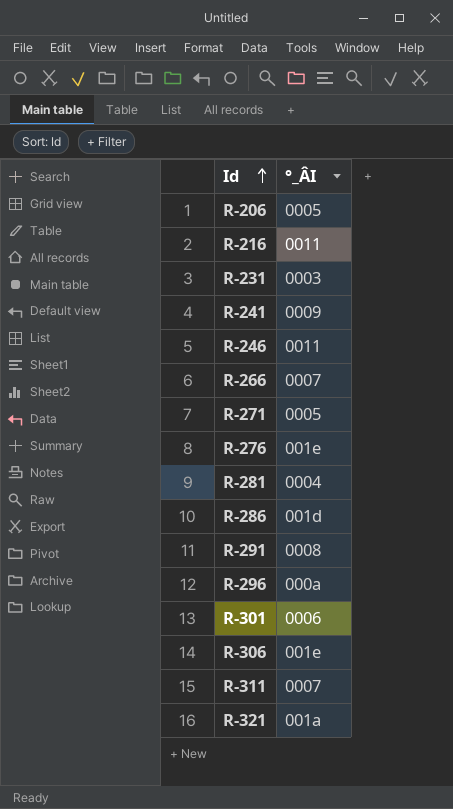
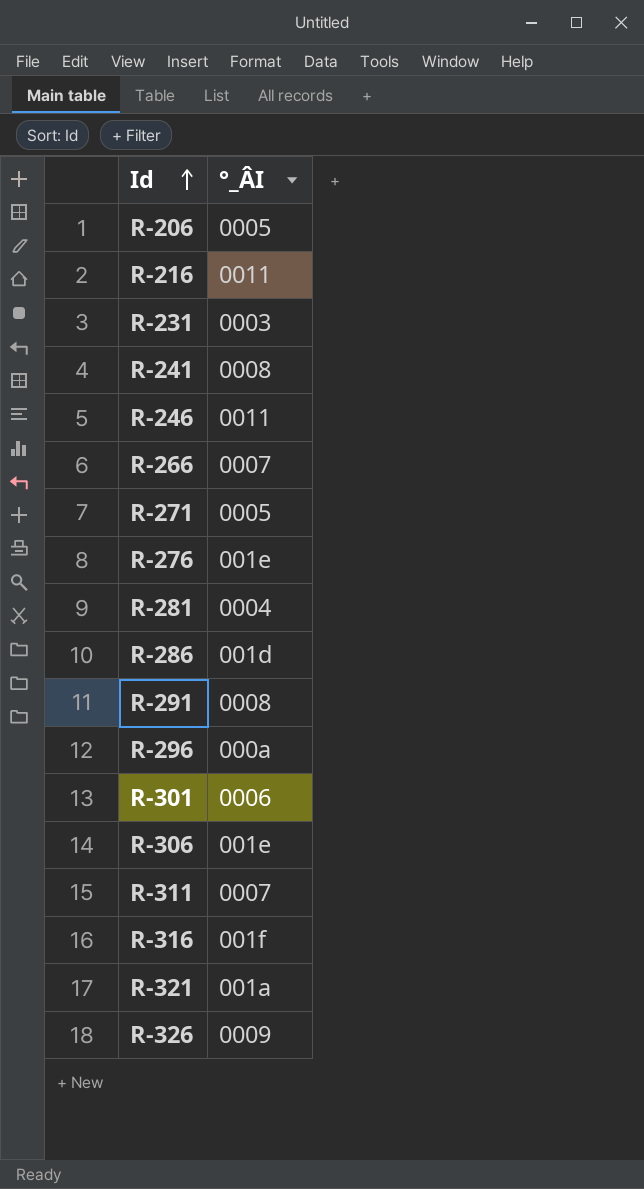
R-241 | °_ÂI: 0009 -> 0008
row R-316: none -> 001f
row R-326: none -> 0009

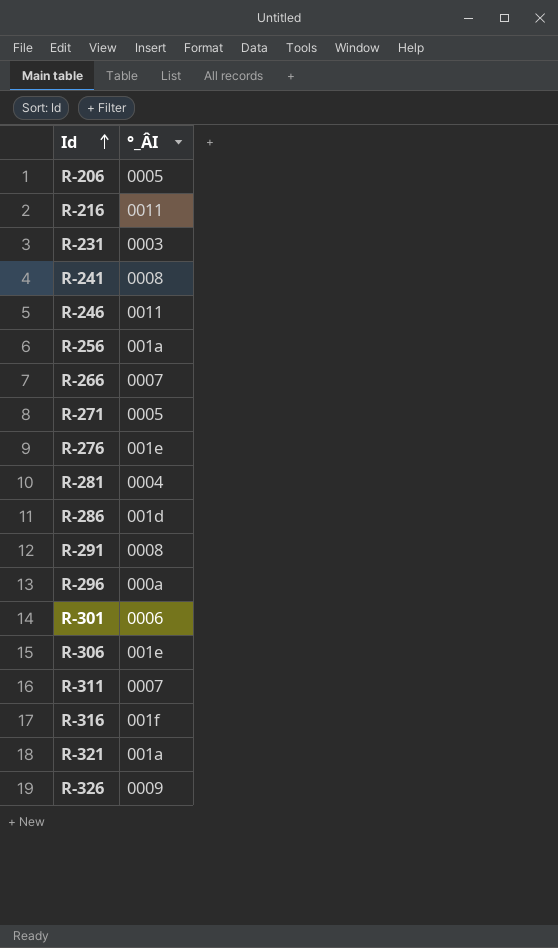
row R-256: none -> 001a

